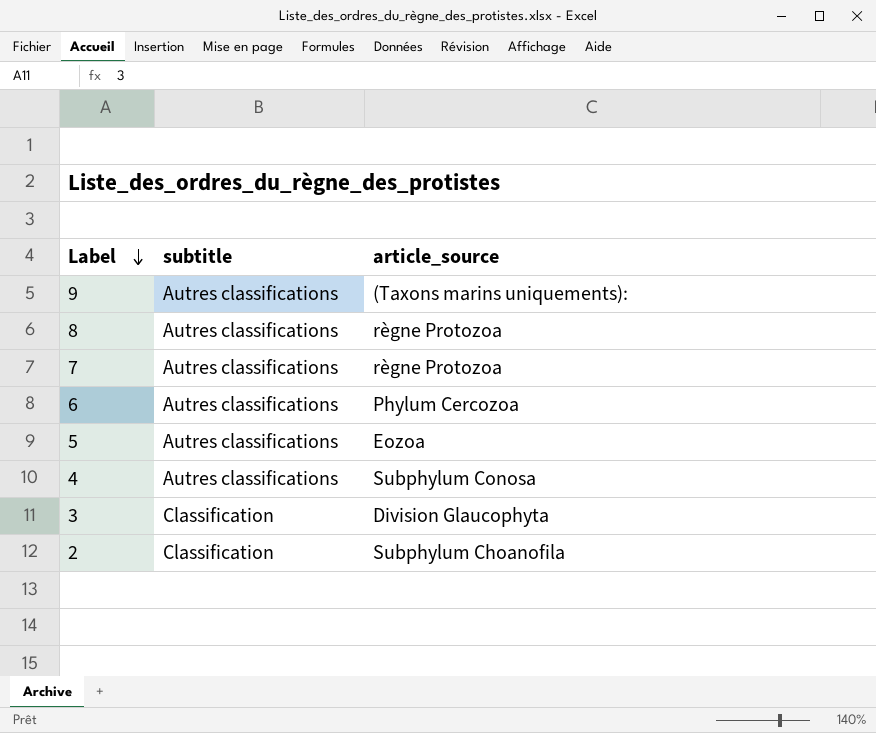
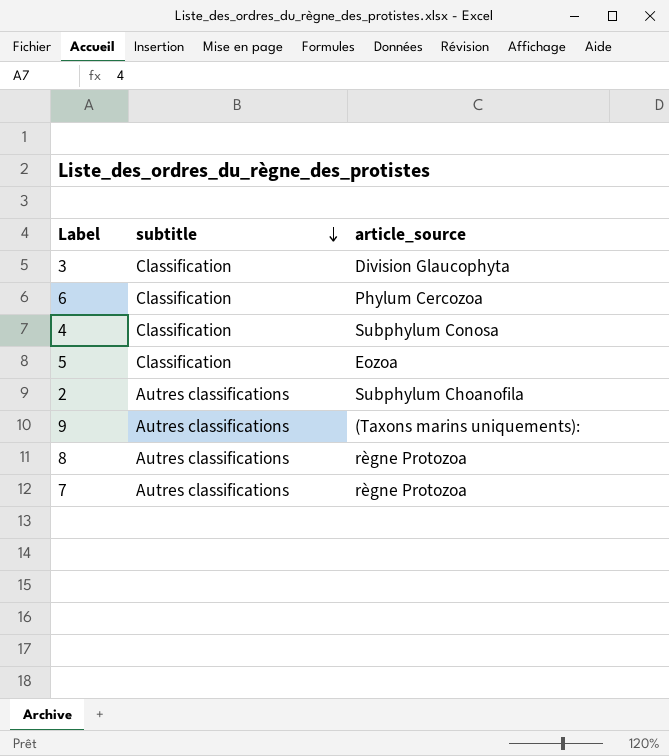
row order: Label descending -> subtitle descending
6 | subtitle: Autres classifications -> Classification
4 | subtitle: Autres classifications -> Classification
5 | subtitle: Autres classifications -> Classification
2 | subtitle: Classification -> Autres classifications

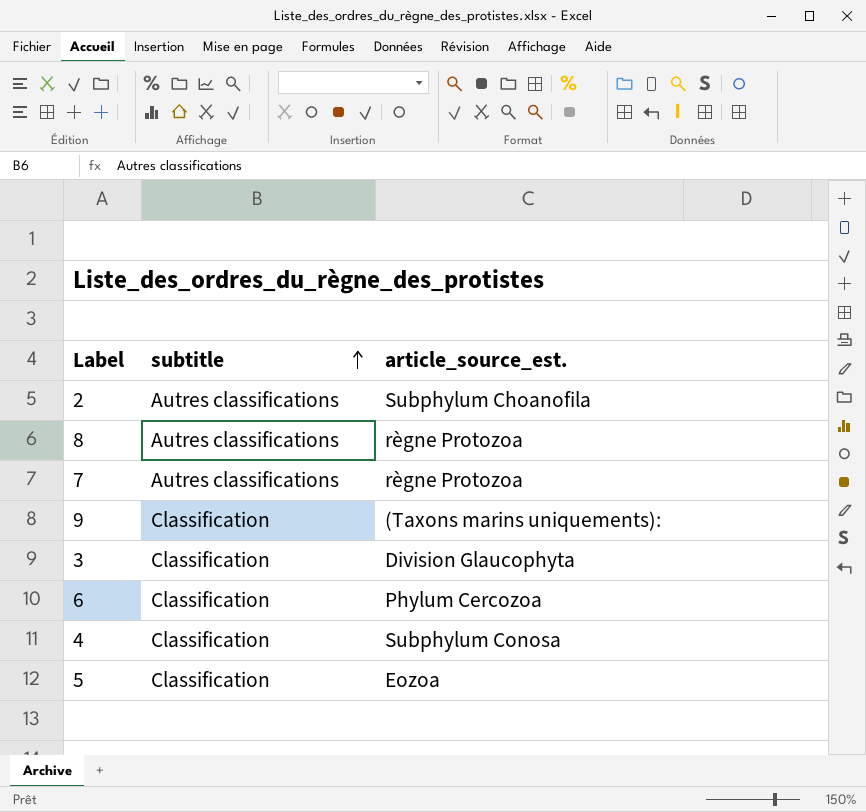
row order: subtitle descending -> subtitle ascending
column name: article_source -> article_source_est.
9 | subtitle: Autres classifications -> Classification

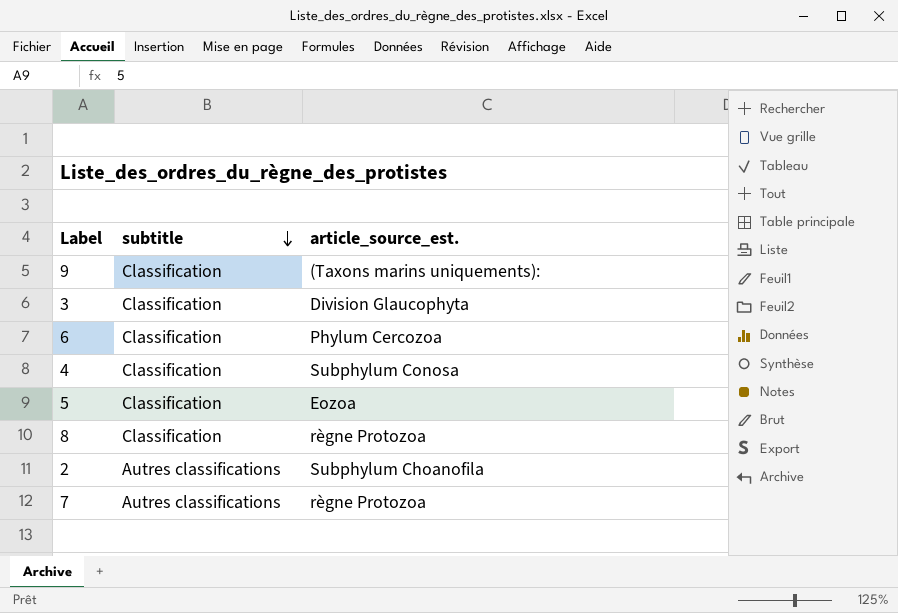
row order: subtitle ascending -> subtitle descending
8 | subtitle: Autres classifications -> Classification

